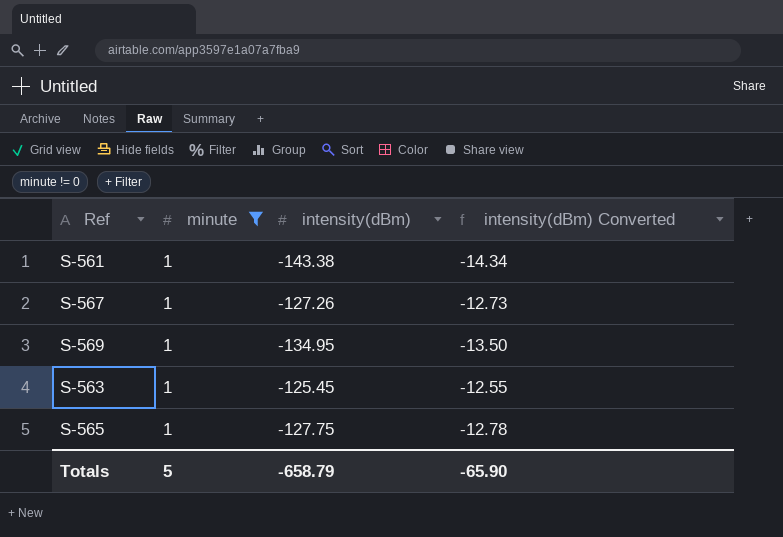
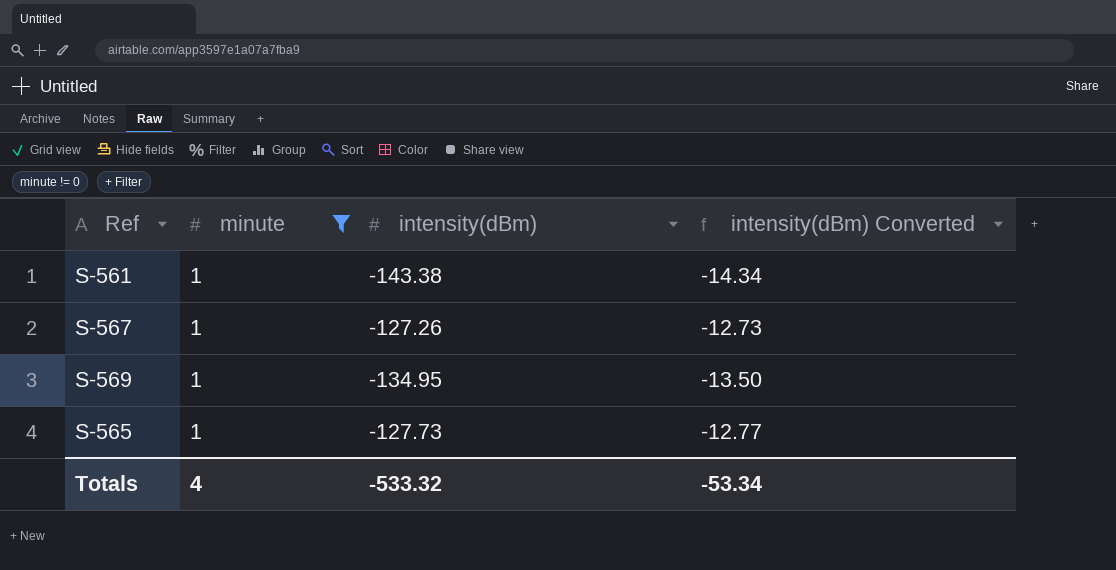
row S-563: 1 | -125.45 | -12.55 -> none
S-565 | intensity(dBm): -127.75 -> -127.73
S-565 | intensity(dBm) Converted: -12.78 -> -12.77
Totals | minute: 5 -> 4
Totals | intensity(dBm): -658.79 -> -533.32
Totals | intensity(dBm) Converted: -65.90 -> -53.34

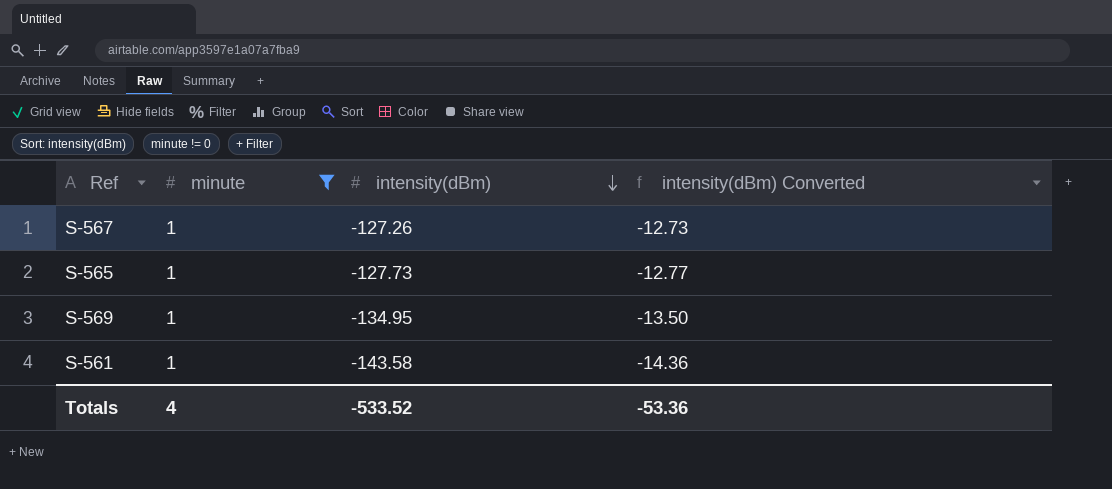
row order: none -> intensity(dBm) descending
S-561 | intensity(dBm): -143.38 -> -143.58
S-561 | intensity(dBm) Converted: -14.34 -> -14.36
Totals | intensity(dBm): -533.32 -> -533.52
Totals | intensity(dBm) Converted: -53.34 -> -53.36

